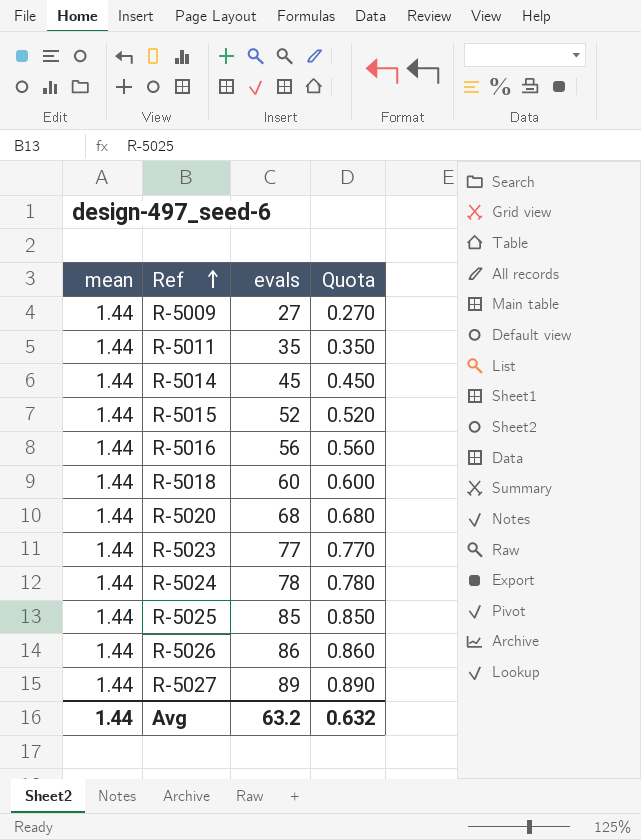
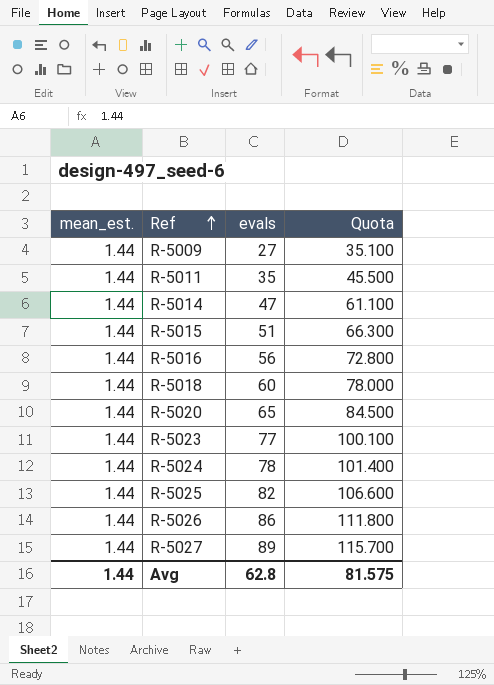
column name: mean -> mean_est.
column Quota | formula: [evals] * 0.01 -> [evals] * 1.3
R-5014 | evals: 45 -> 47
R-5015 | evals: 52 -> 51
R-5020 | evals: 68 -> 65
R-5025 | evals: 85 -> 82
Avg | evals: 63.2 -> 62.8
Avg | Quota: 0.632 -> 81.575

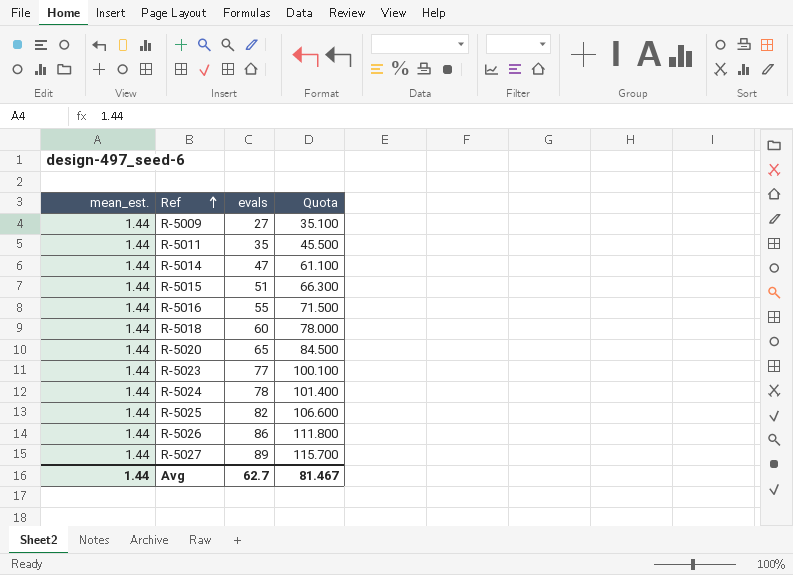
R-5016 | evals: 56 -> 55
R-5016 | Quota: 72.800 -> 71.500
Avg | evals: 62.8 -> 62.7
Avg | Quota: 81.575 -> 81.467

